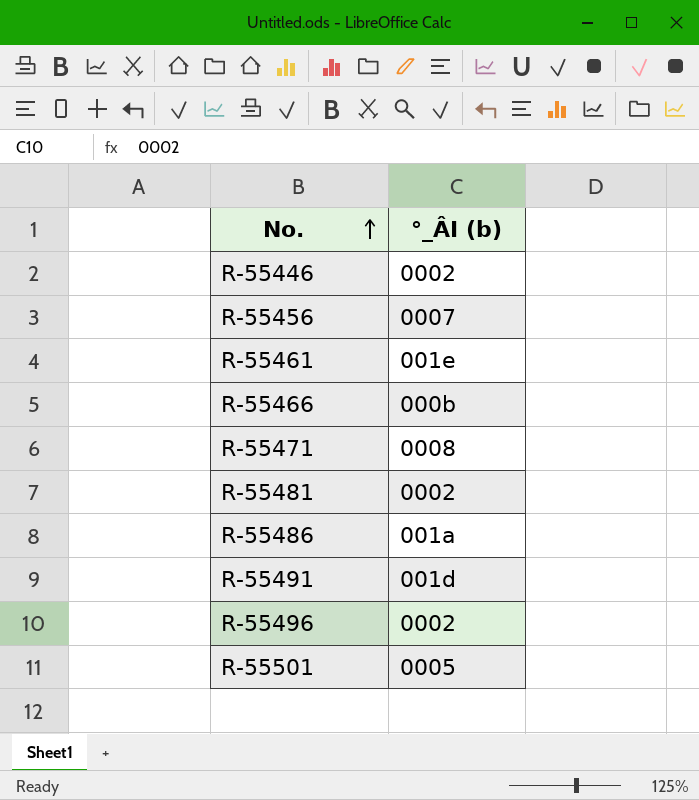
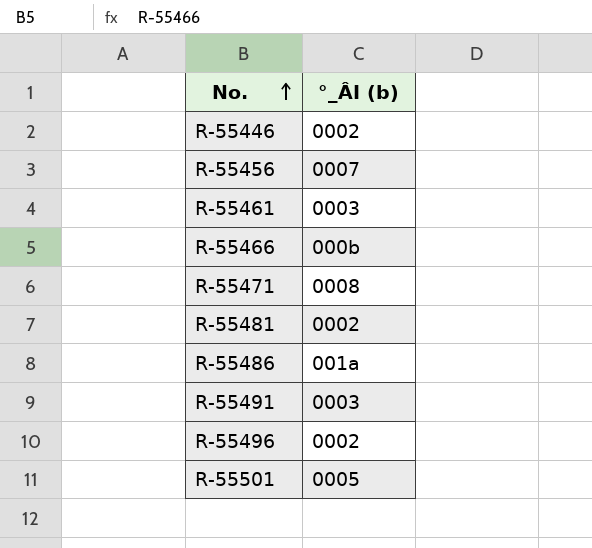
R-55461 | °_ÂI (b): 001e -> 0003
R-55491 | °_ÂI (b): 001d -> 0003

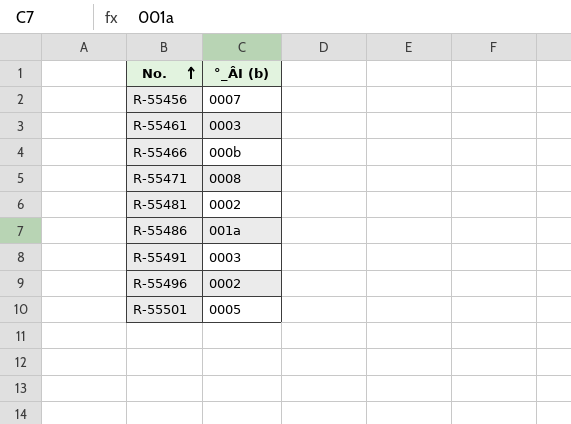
row R-55446: 0002 -> none

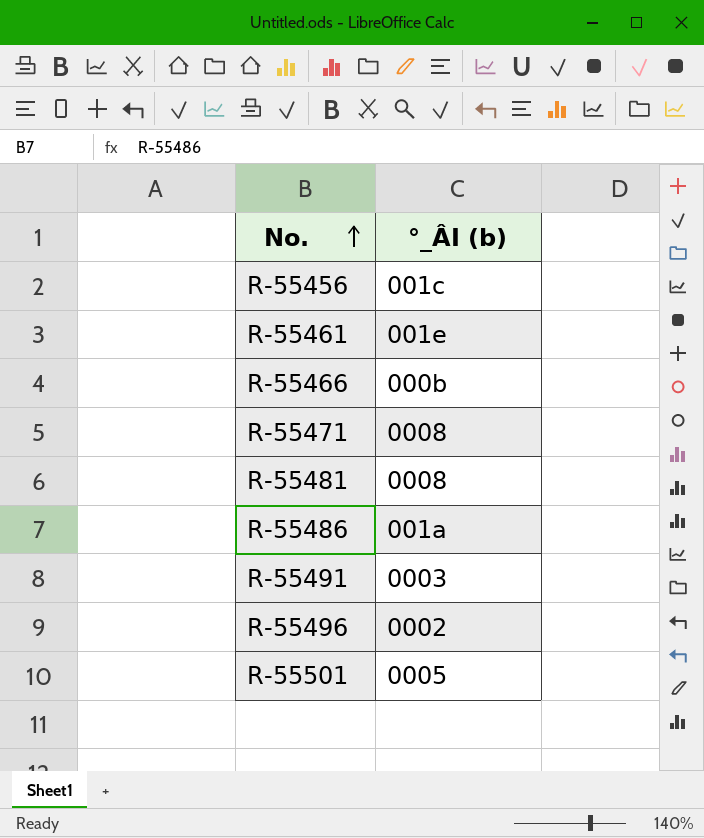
R-55456 | °_ÂI (b): 0007 -> 001c
R-55461 | °_ÂI (b): 0003 -> 001e
R-55481 | °_ÂI (b): 0002 -> 0008

